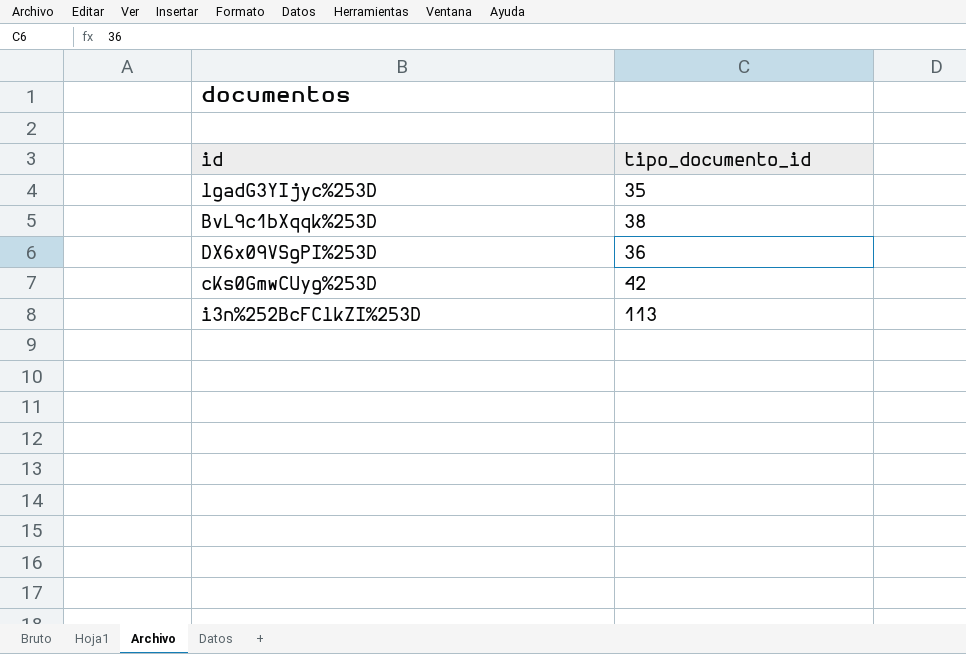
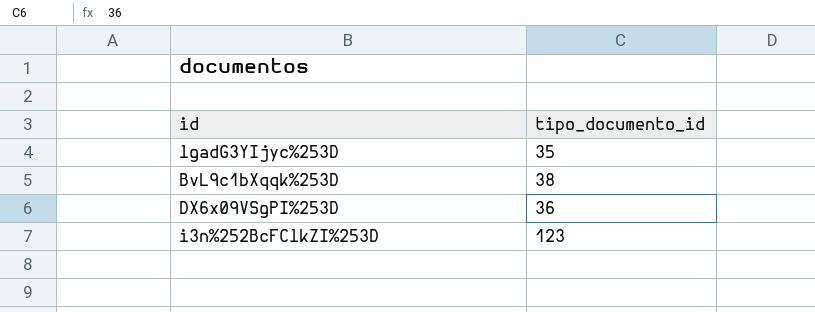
row cKs0GmwCUyg%253D: 42 -> none
i3n%252BcFClkZI%253D | tipo_documento_id: 113 -> 123

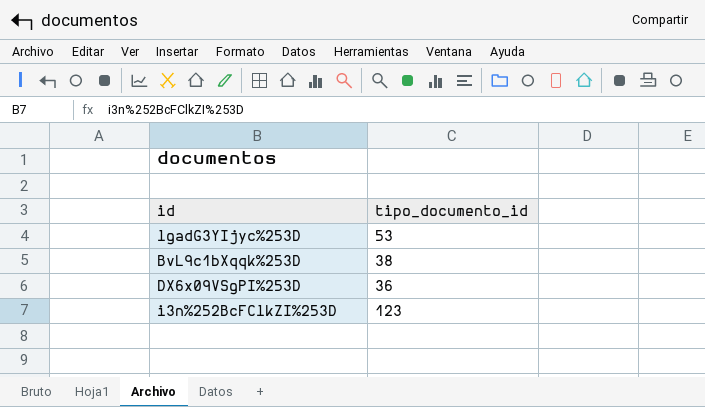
lgadG3YIjyc%253D | tipo_documento_id: 35 -> 53

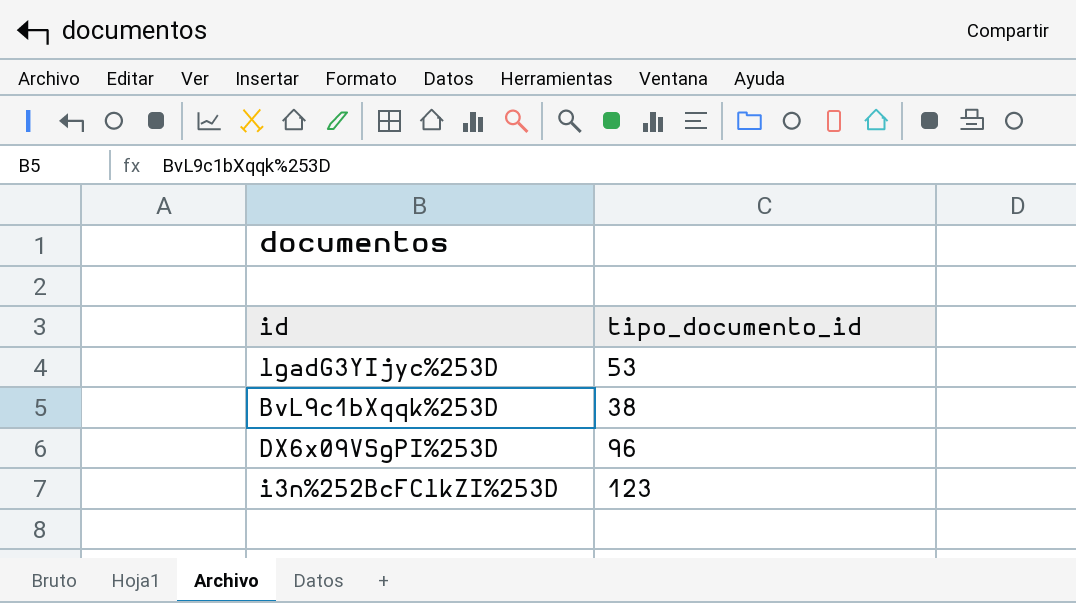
DX6x09VSgPI%253D | tipo_documento_id: 36 -> 96

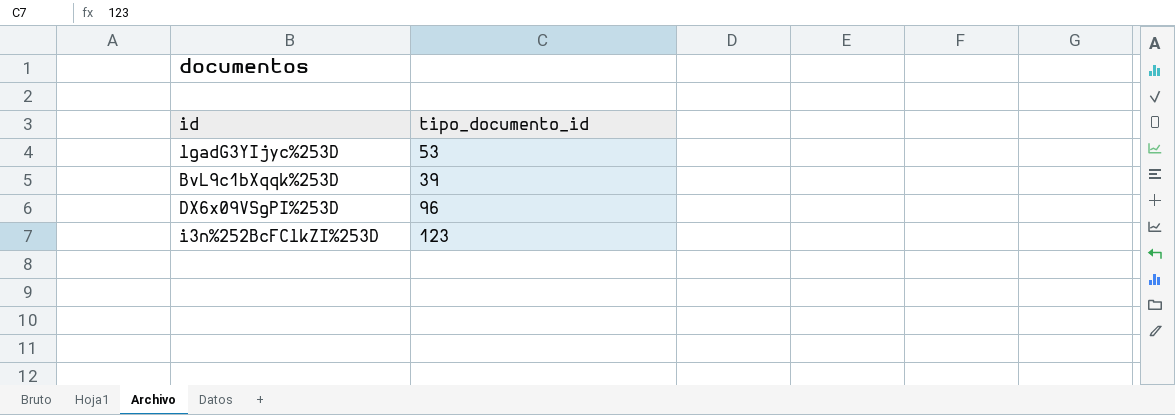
BvL9c1bXqqk%253D | tipo_documento_id: 38 -> 39

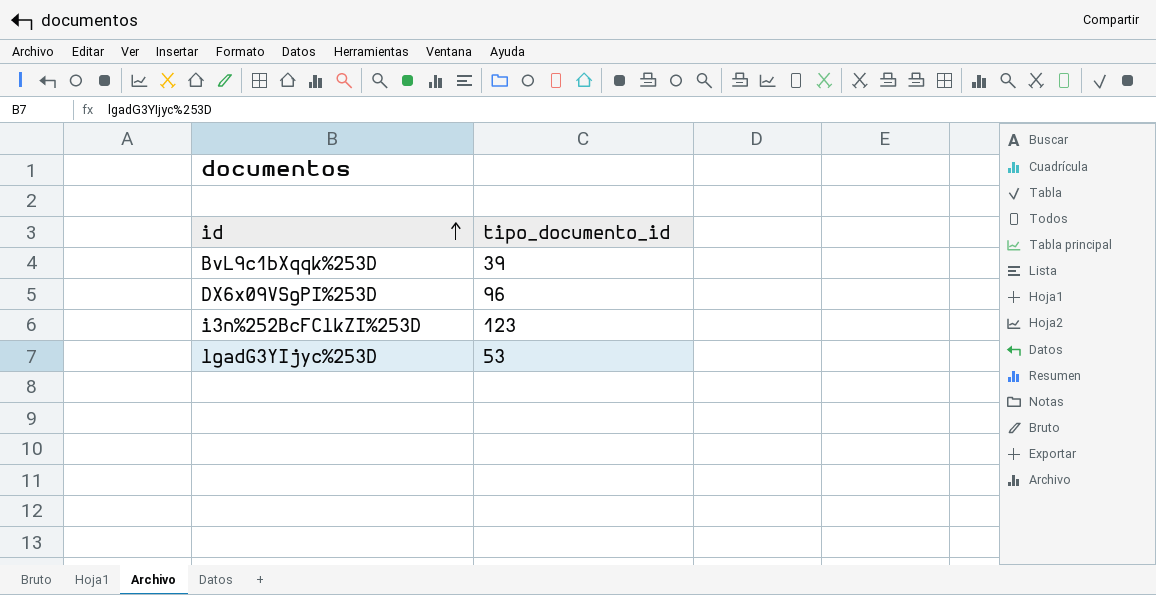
row order: none -> id ascending

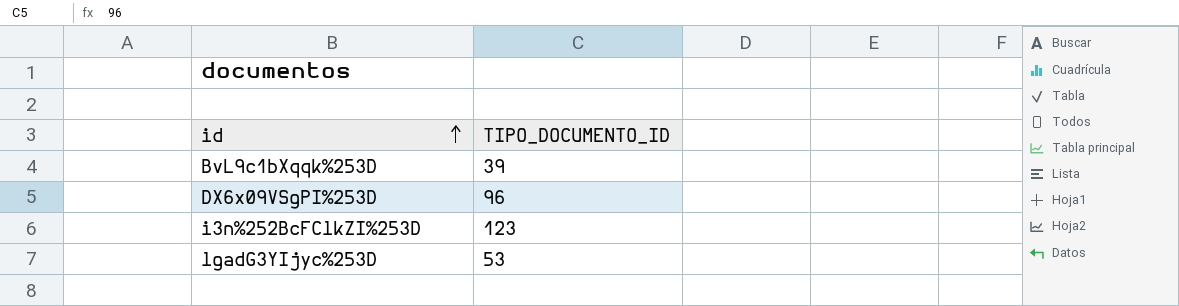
column name: tipo_documento_id -> TIPO_DOCUMENTO_ID

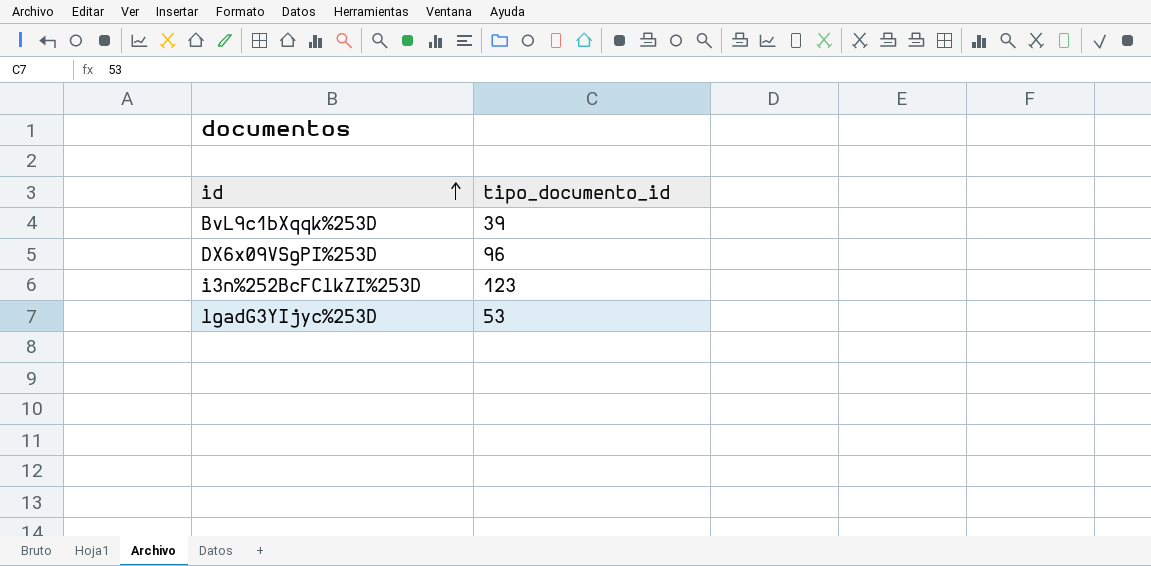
column name: TIPO_DOCUMENTO_ID -> tipo_documento_id

